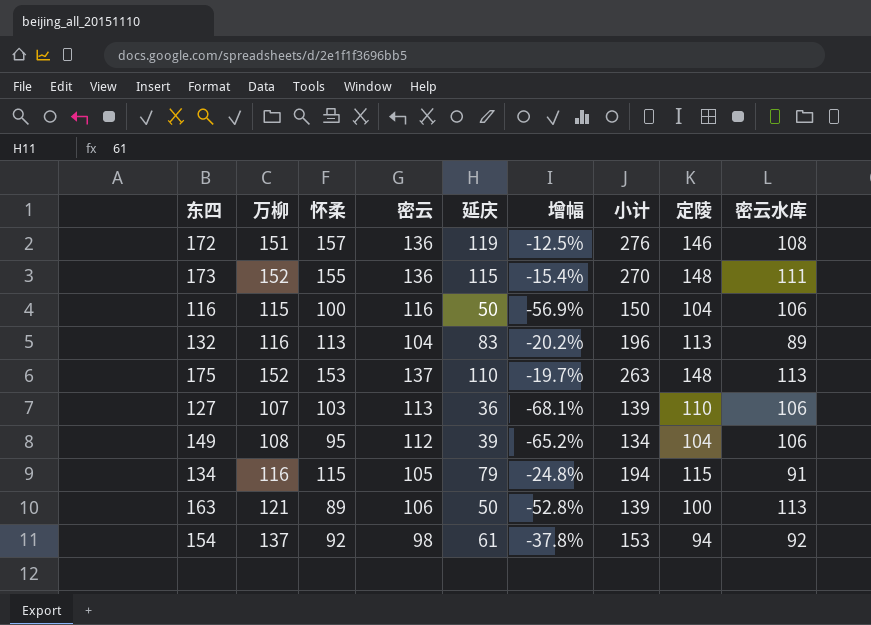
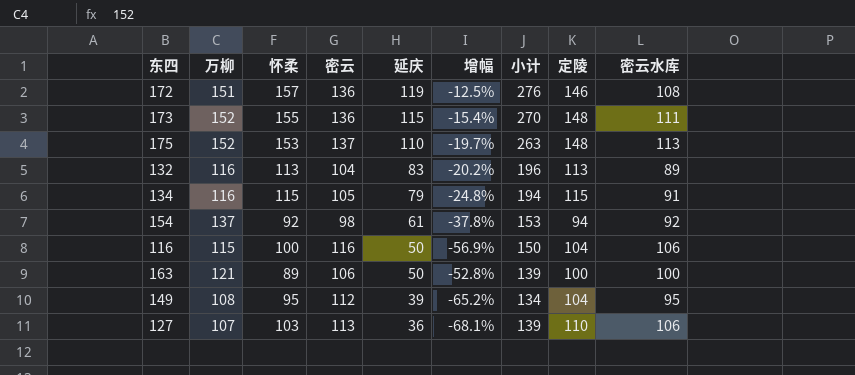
row order: none -> 延庆 descending
163 | 密云水库: 113 -> 100
149 | 密云水库: 106 -> 95

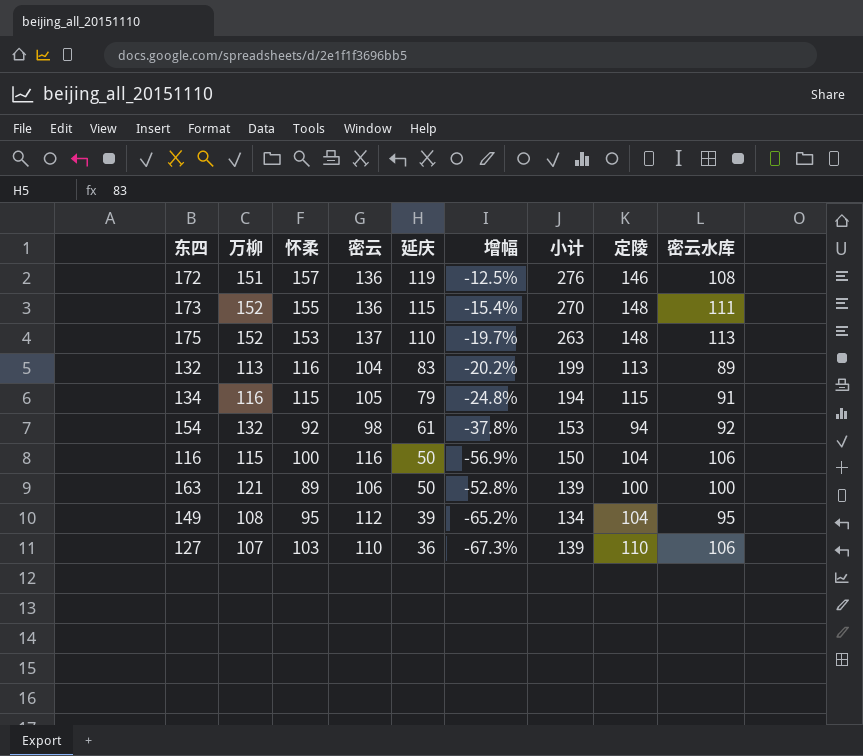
132 | 万柳: 116 -> 113
132 | 怀柔: 113 -> 116
132 | 小计: 196 -> 199
154 | 万柳: 137 -> 132
127 | 密云: 113 -> 110
127 | 增幅: -68.1% -> -67.3%

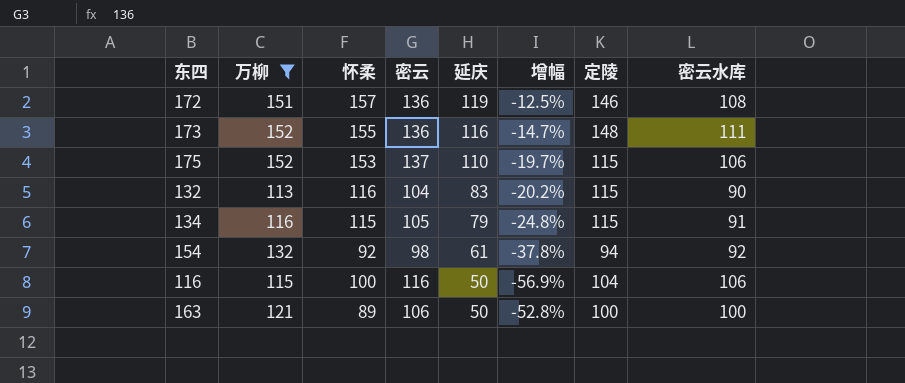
filter: none -> 万柳 >= 113
column 小计 | formula: [怀柔] + [延庆] -> none
173 | 延庆: 115 -> 116
173 | 增幅: -15.4% -> -14.7%
175 | 定陵: 148 -> 115
175 | 密云水库: 113 -> 106
132 | 定陵: 113 -> 115
132 | 密云水库: 89 -> 90

